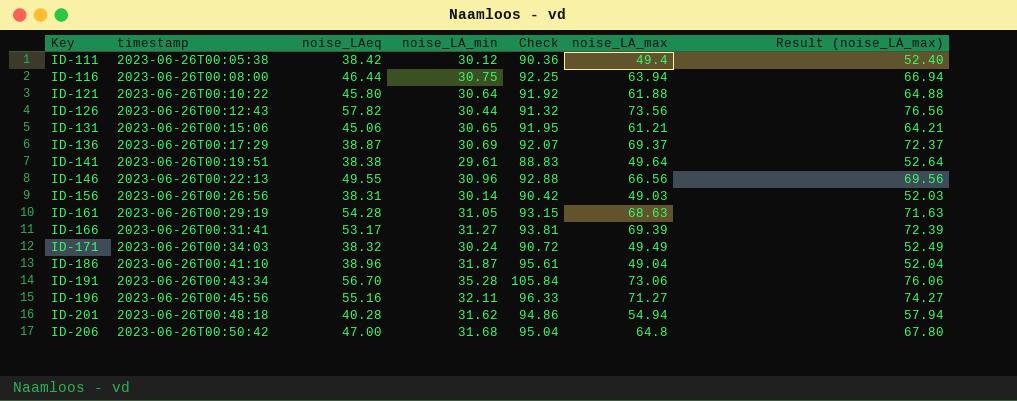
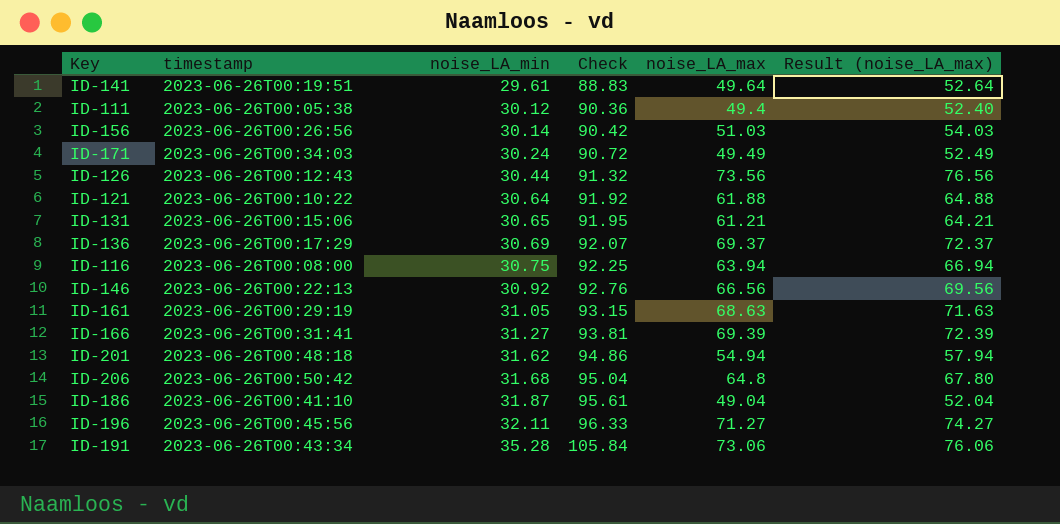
row order: Key ascending -> noise_LA_min ascending
column noise_LAeq | position: 3 -> none
ID-156 | noise_LA_max: 49.03 -> 51.03
ID-156 | Result (noise_LA_max): 52.03 -> 54.03
ID-146 | noise_LA_min: 30.96 -> 30.92
ID-146 | Check: 92.88 -> 92.76

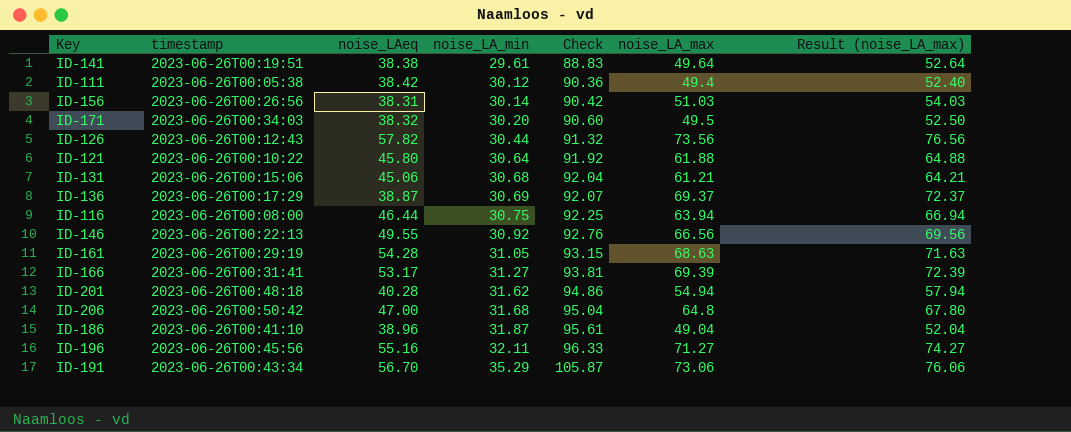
column noise_LAeq | position: none -> 3
ID-171 | noise_LA_min: 30.24 -> 30.20
ID-171 | Check: 90.72 -> 90.60
ID-171 | noise_LA_max: 49.49 -> 49.5
ID-171 | Result (noise_LA_max): 52.49 -> 52.50
ID-131 | noise_LA_min: 30.65 -> 30.68
ID-131 | Check: 91.95 -> 92.04
ID-191 | noise_LA_min: 35.28 -> 35.29
ID-191 | Check: 105.84 -> 105.87

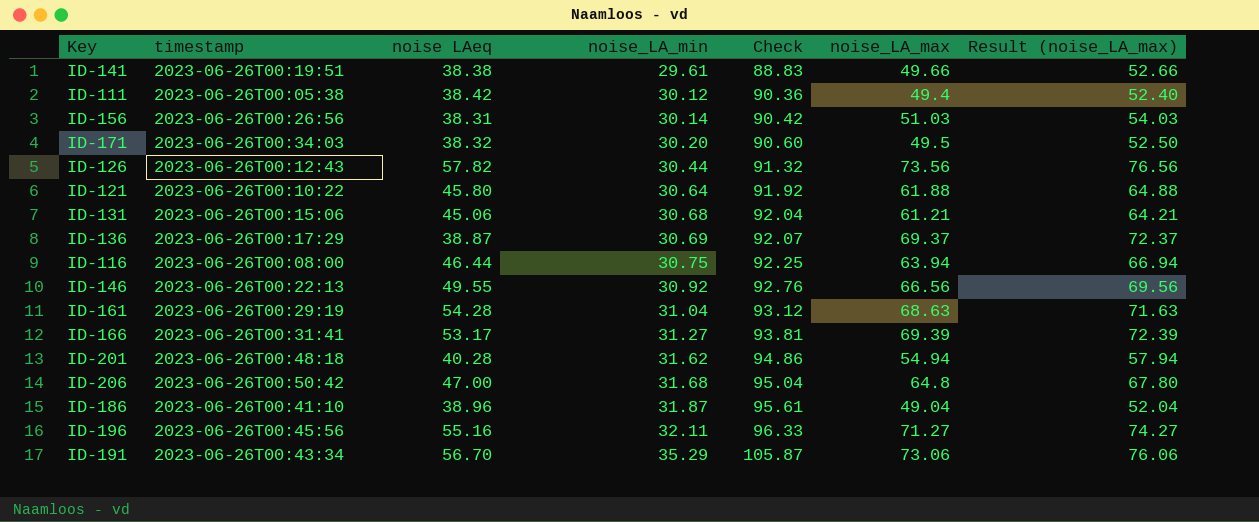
column name: noise_LAeq -> noise LAeq
ID-141 | noise_LA_max: 49.64 -> 49.66
ID-141 | Result (noise_LA_max): 52.64 -> 52.66
ID-161 | noise_LA_min: 31.05 -> 31.04
ID-161 | Check: 93.15 -> 93.12

